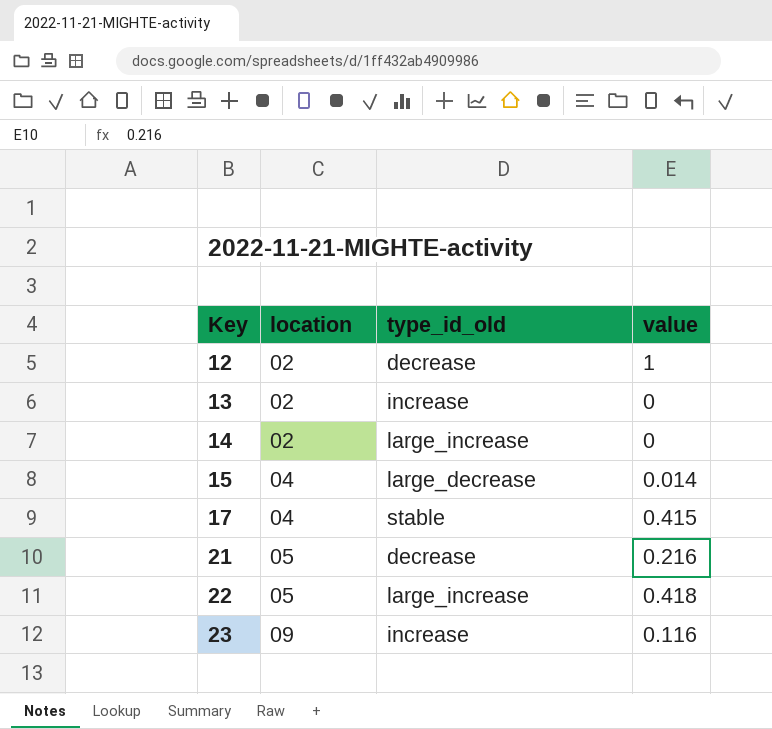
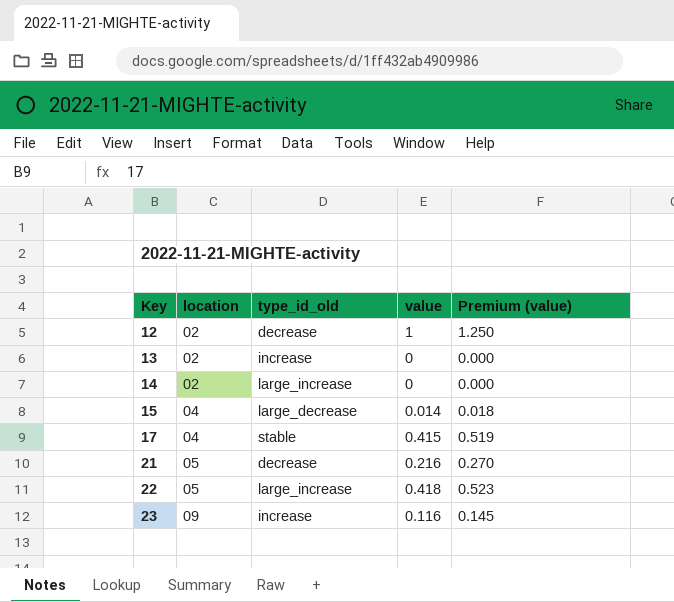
column Premium (value) | formula: none -> [value] * 1.25

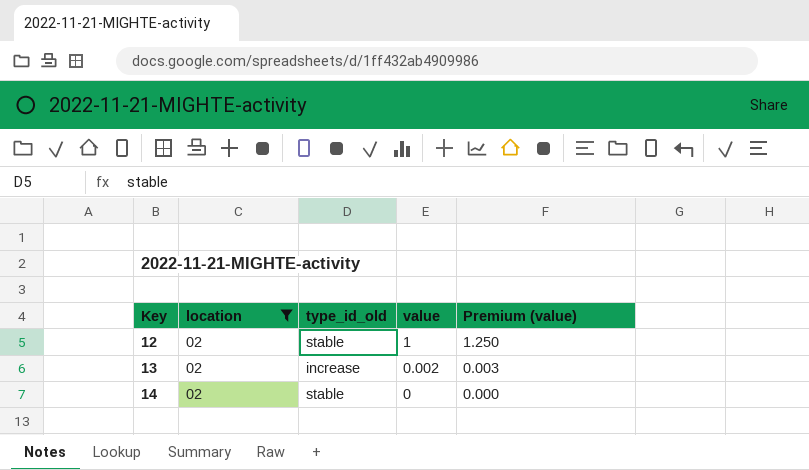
filter: none -> location = 02
12 | type_id_old: decrease -> stable
13 | value: 0 -> 0.002
13 | Premium (value): 0.000 -> 0.003
14 | type_id_old: large_increase -> stable

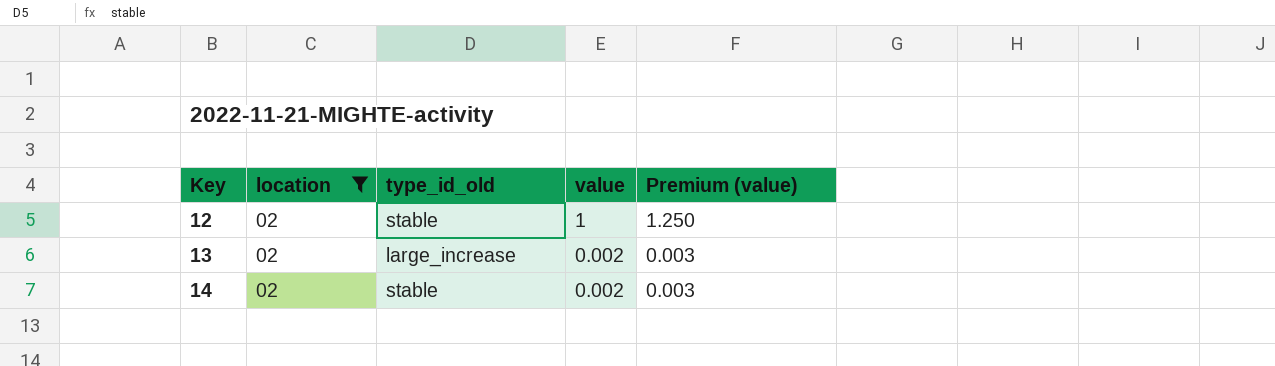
13 | type_id_old: increase -> large_increase
14 | value: 0 -> 0.002
14 | Premium (value): 0.000 -> 0.003

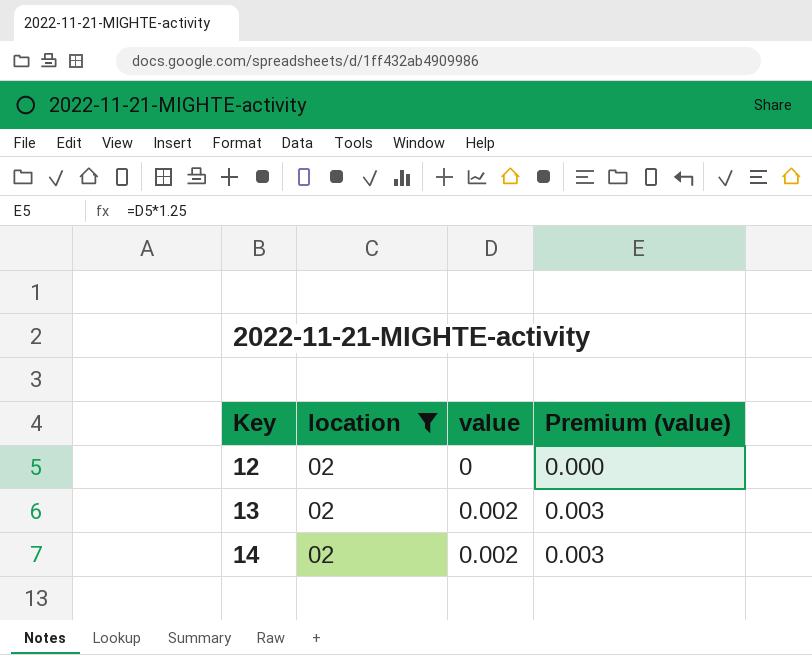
column type_id_old | position: 3 -> none
12 | value: 1 -> 0
12 | Premium (value): 1.250 -> 0.000

